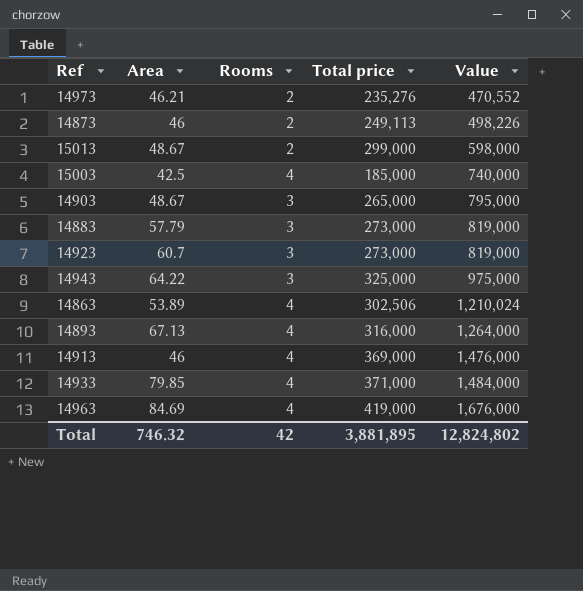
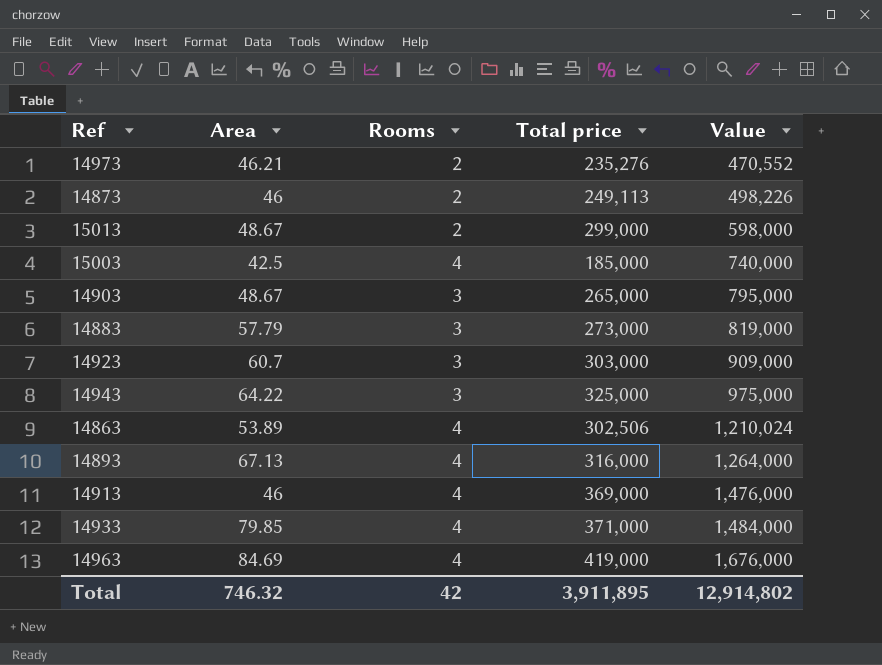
14923 | Total price: 273,000 -> 303,000
14923 | Value: 819,000 -> 909,000
Total | Total price: 3,881,895 -> 3,911,895
Total | Value: 12,824,802 -> 12,914,802

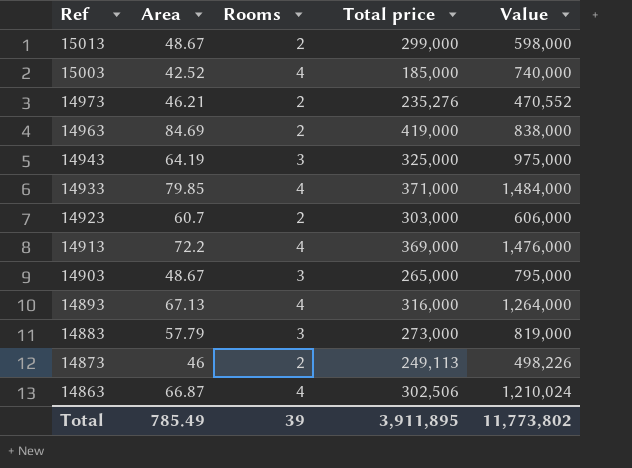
row order: Value ascending -> Ref descending
15003 | Area: 42.5 -> 42.52
14963 | Rooms: 4 -> 2
14963 | Value: 1,676,000 -> 838,000
14943 | Area: 64.22 -> 64.19
14923 | Rooms: 3 -> 2
14923 | Value: 909,000 -> 606,000
14913 | Area: 46 -> 72.2
14863 | Area: 53.89 -> 66.87
Total | Area: 746.32 -> 785.49
Total | Rooms: 42 -> 39
Total | Value: 12,914,802 -> 11,773,802

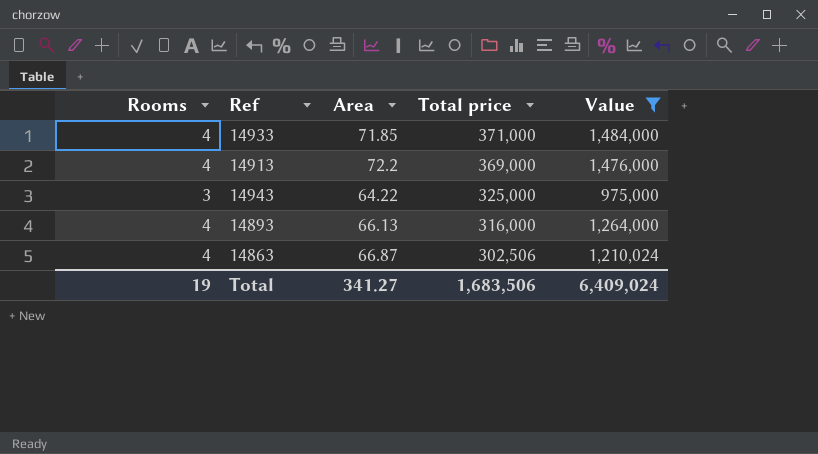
filter: none -> Value >= 975,000
row order: Ref descending -> Total price descending
column Rooms | position: 3 -> 1
14933 | Area: 79.85 -> 71.85
14943 | Area: 64.19 -> 64.22
14893 | Area: 67.13 -> 66.13
Total | Rooms: 39 -> 19
Total | Area: 785.49 -> 341.27
Total | Total price: 3,911,895 -> 1,683,506
Total | Value: 11,773,802 -> 6,409,024

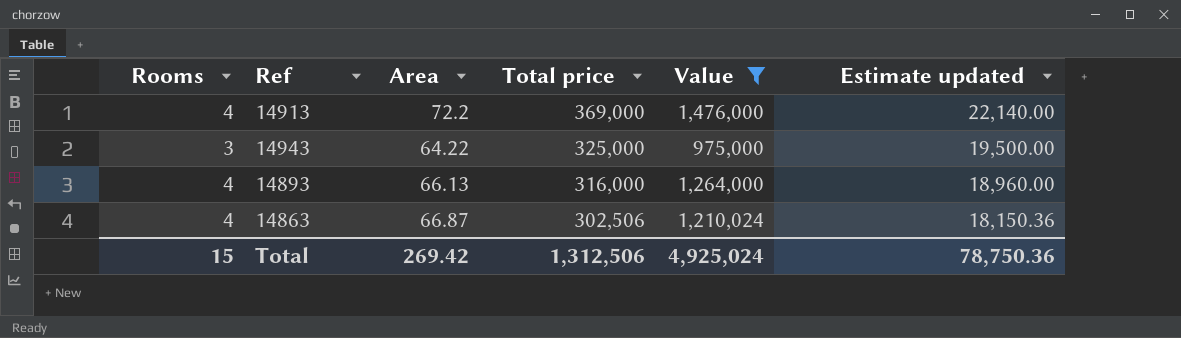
column Estimate updated | formula: none -> [Total price] * 0.06
row 14933: 4 | 71.85 | 371,000 | 1,484,000 -> none
Total | Rooms: 19 -> 15
Total | Area: 341.27 -> 269.42
Total | Total price: 1,683,506 -> 1,312,506
Total | Value: 6,409,024 -> 4,925,024

